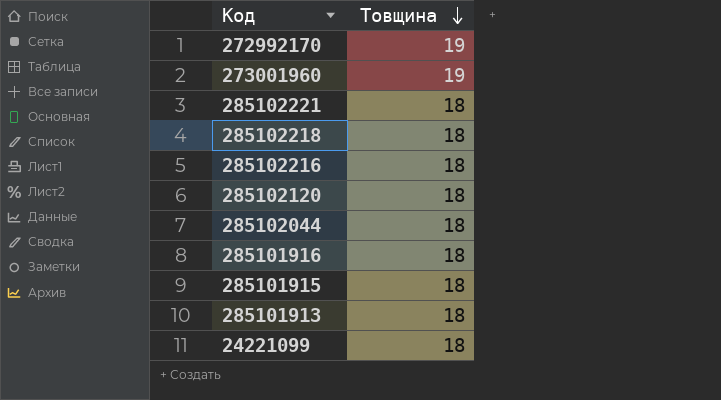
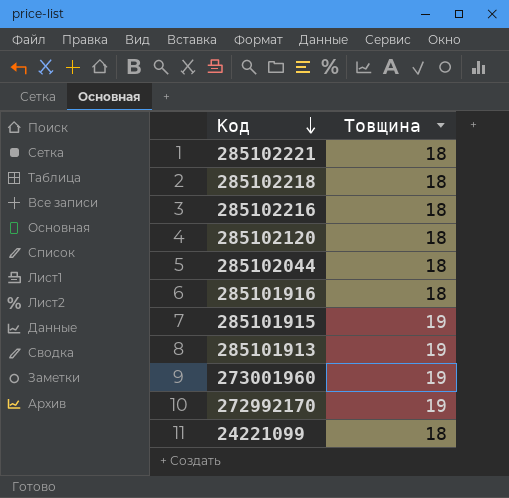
row order: Товщина descending -> Код descending
285101915 | Товщина: 18 -> 19
285101913 | Товщина: 18 -> 19

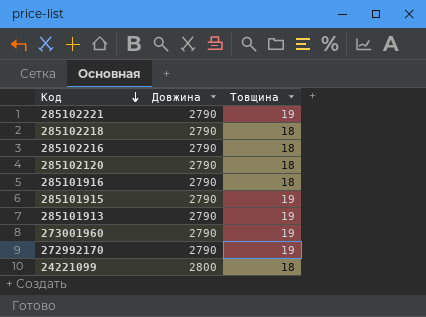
column Довжина | position: none -> 2
row 285102044: 18 -> none
285102221 | Товщина: 18 -> 19

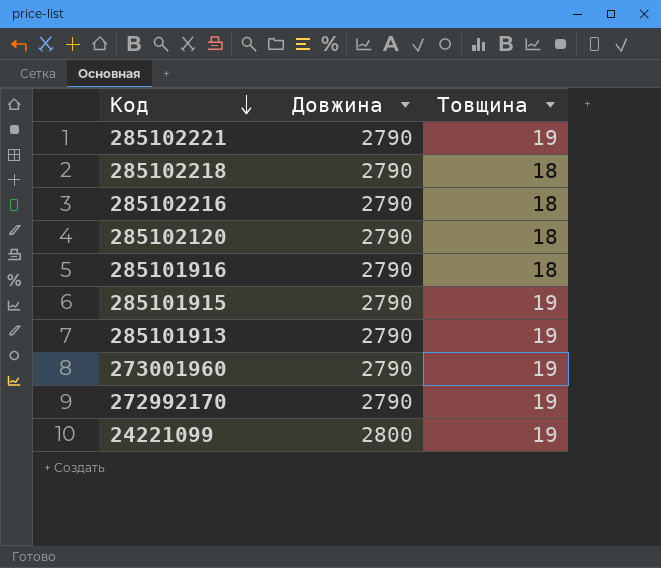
24221099 | Товщина: 18 -> 19

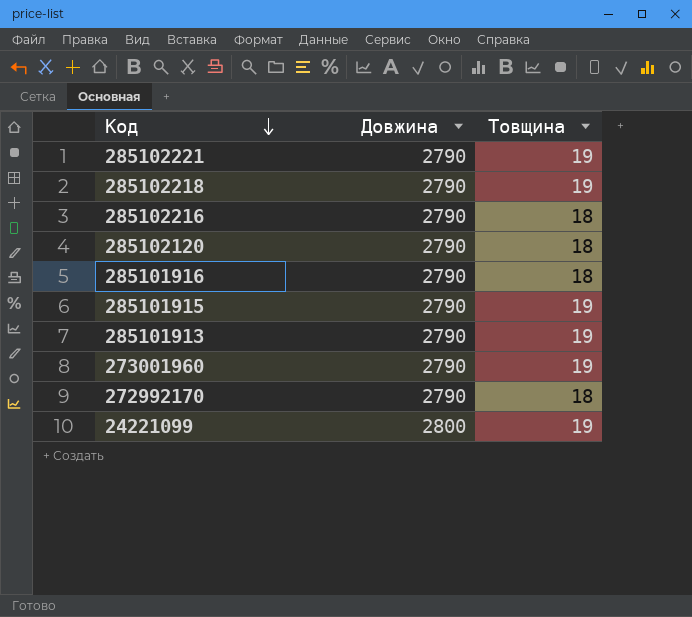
285102218 | Товщина: 18 -> 19
272992170 | Товщина: 19 -> 18

